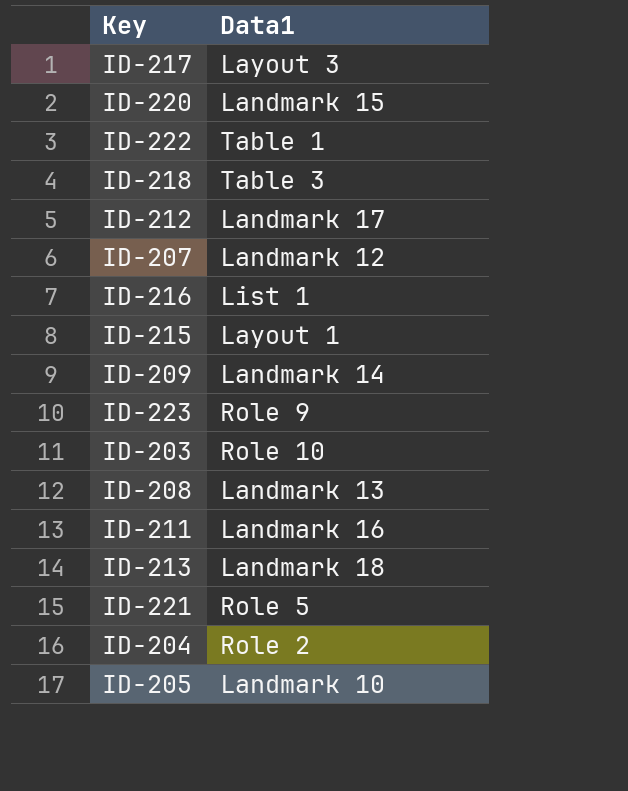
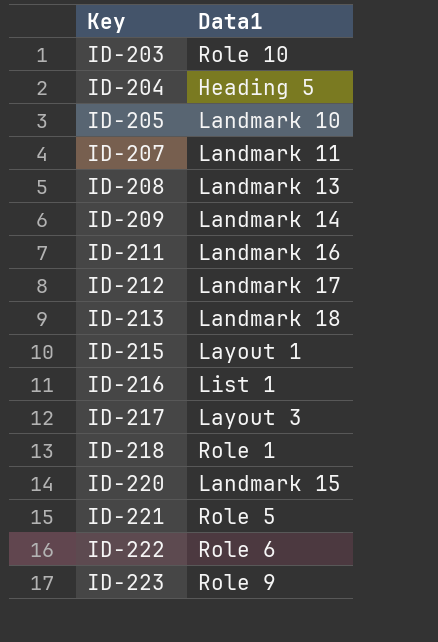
row order: none -> Key ascending
ID-204 | Data1: Role 2 -> Heading 5
ID-207 | Data1: Landmark 12 -> Landmark 11
ID-218 | Data1: Table 3 -> Role 1
ID-222 | Data1: Table 1 -> Role 6

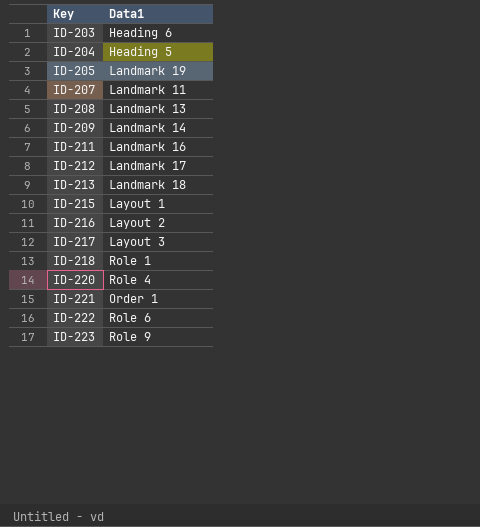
ID-203 | Data1: Role 10 -> Heading 6
ID-205 | Data1: Landmark 10 -> Landmark 19
ID-216 | Data1: List 1 -> Layout 2
ID-220 | Data1: Landmark 15 -> Role 4
ID-221 | Data1: Role 5 -> Order 1

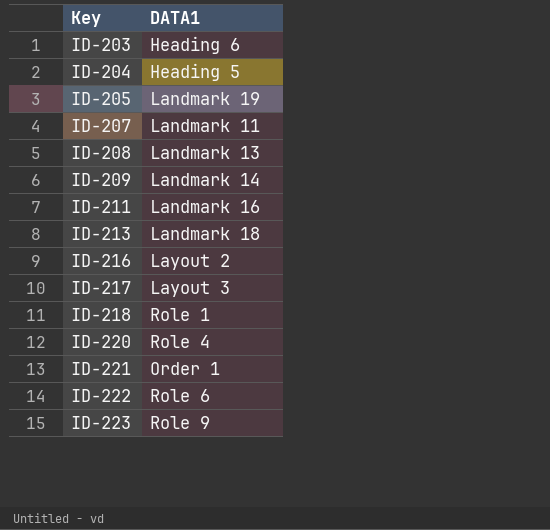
column name: Data1 -> DATA1
row ID-212: Landmark 17 -> none
row ID-215: Layout 1 -> none

